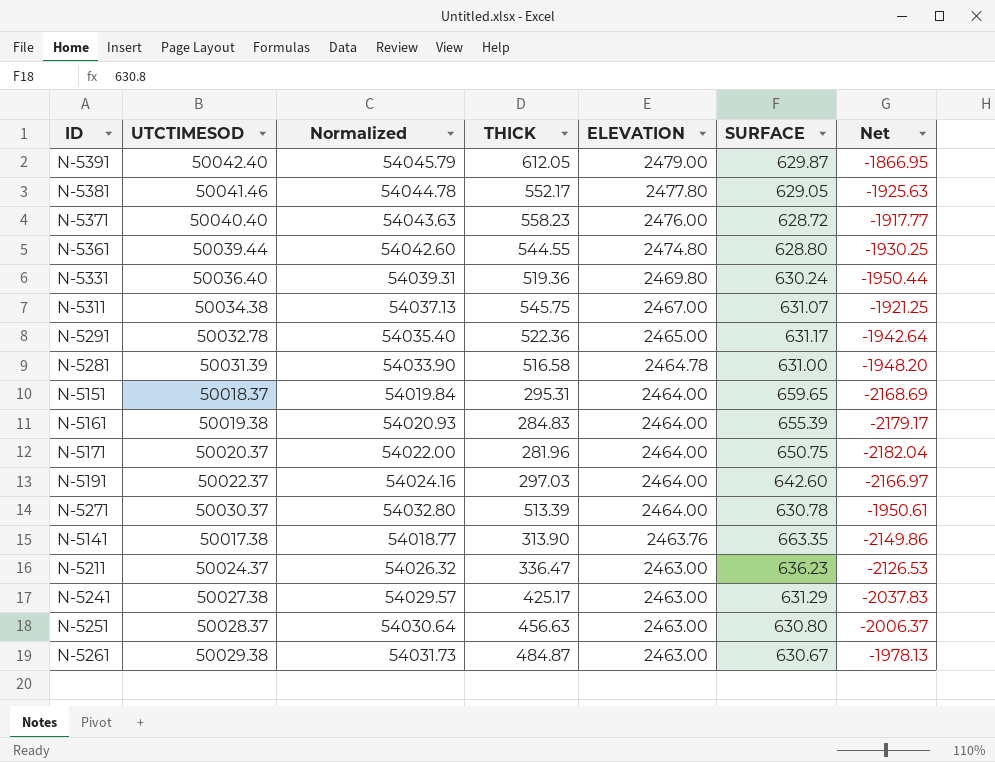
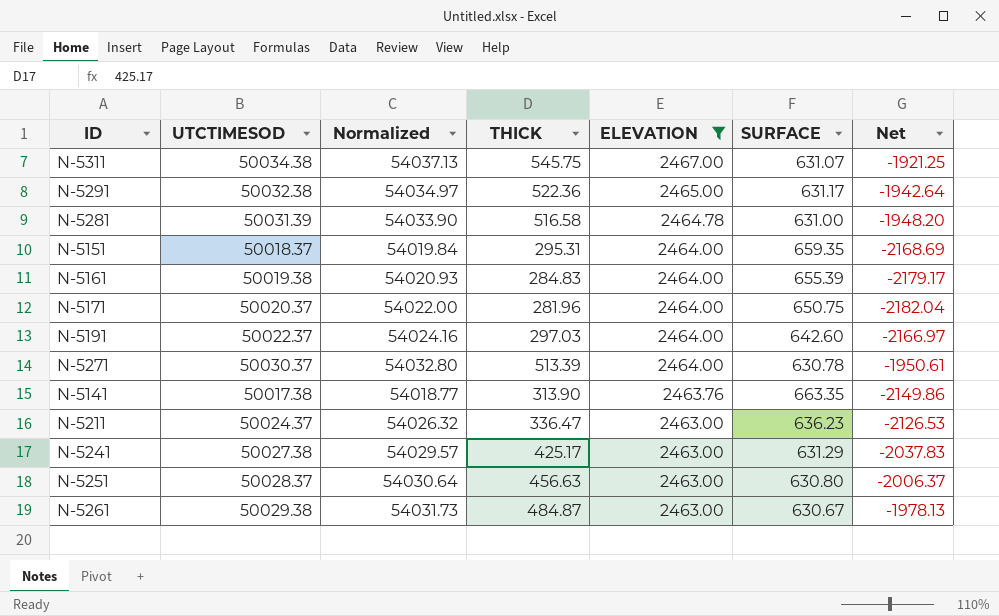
filter: none -> ELEVATION <= 2467.00
N-5291 | UTCTIMESOD: 50032.78 -> 50032.38
N-5291 | Normalized: 54035.40 -> 54034.97
N-5151 | SURFACE: 659.65 -> 659.35

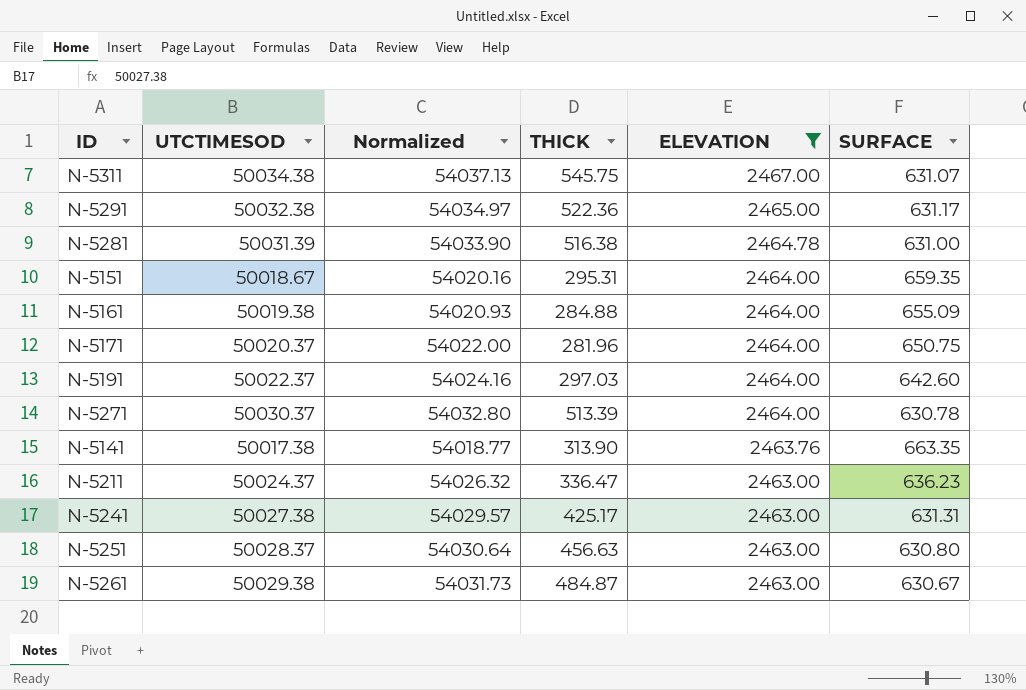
column Net | formula: [THICK] - [ELEVATION] -> none
N-5281 | THICK: 516.58 -> 516.38
N-5151 | UTCTIMESOD: 50018.37 -> 50018.67
N-5151 | Normalized: 54019.84 -> 54020.16
N-5161 | THICK: 284.83 -> 284.88
N-5161 | SURFACE: 655.39 -> 655.09
N-5241 | SURFACE: 631.29 -> 631.31

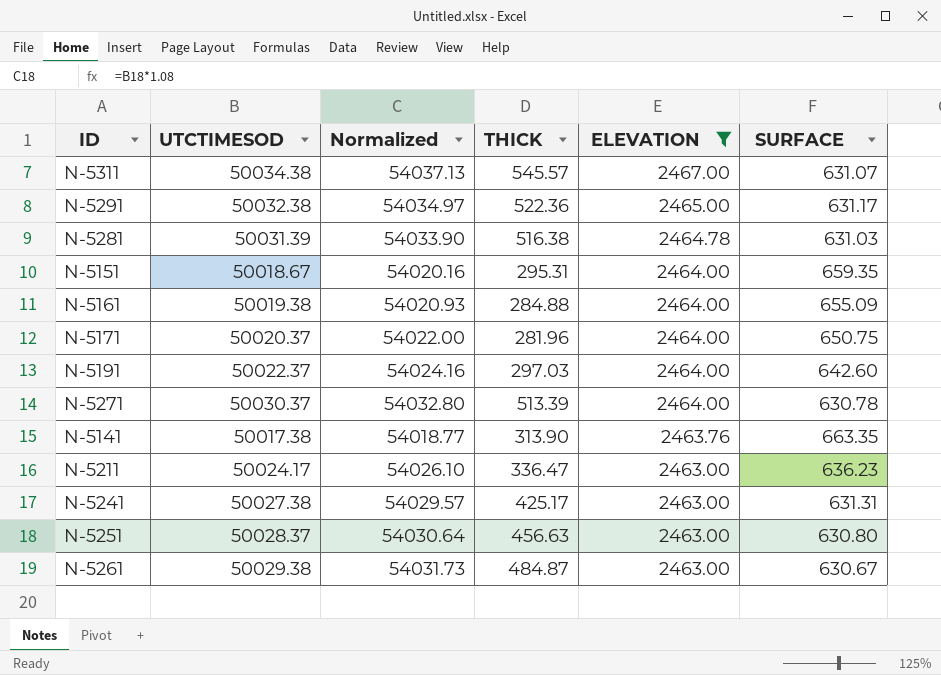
N-5311 | THICK: 545.75 -> 545.57
N-5281 | SURFACE: 631.00 -> 631.03
N-5211 | UTCTIMESOD: 50024.37 -> 50024.17
N-5211 | Normalized: 54026.32 -> 54026.10

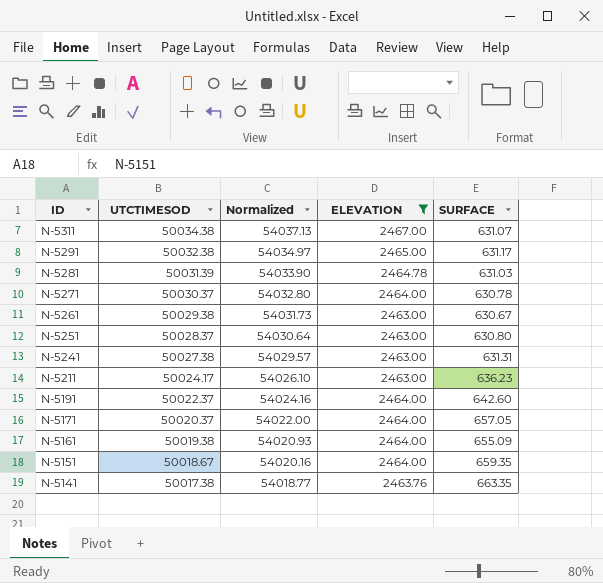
row order: ELEVATION descending -> ID descending
column THICK | position: 4 -> none
N-5171 | SURFACE: 650.75 -> 657.05

